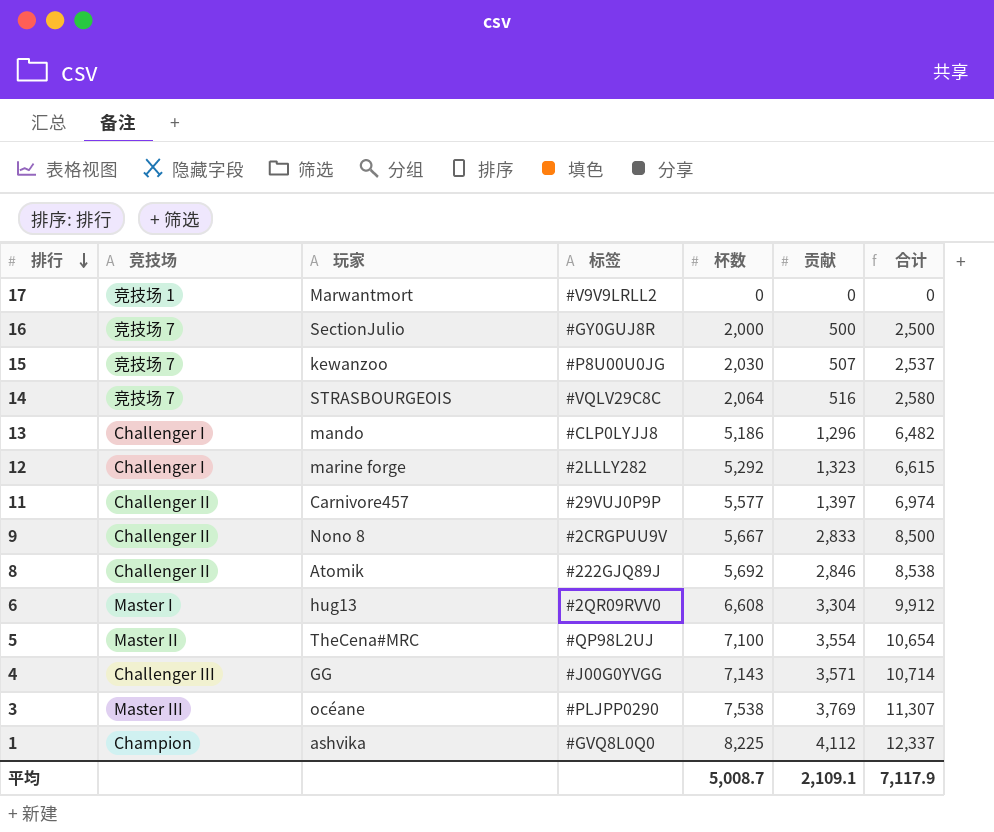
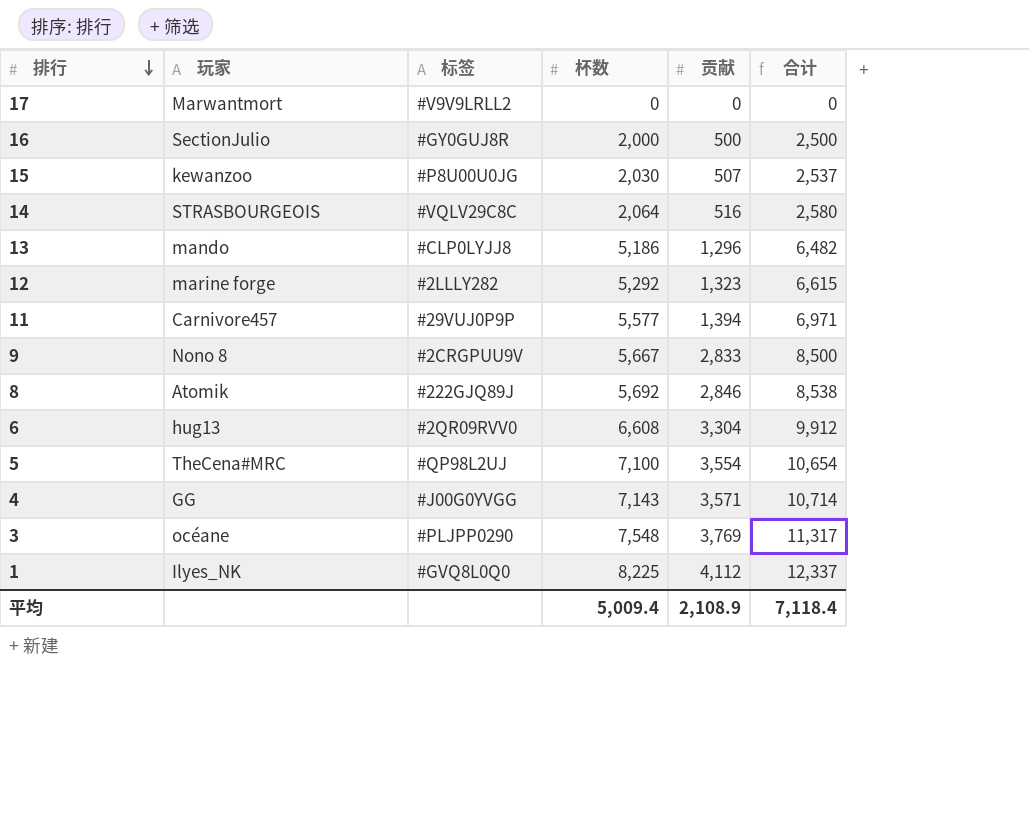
column 竞技场 | position: 2 -> none
11 | 贡献: 1,397 -> 1,394
11 | 合计: 6,974 -> 6,971
3 | 杯数: 7,538 -> 7,548
3 | 合计: 11,307 -> 11,317
1 | 玩家: ashvika -> Ilyes_NK
平均 | 杯数: 5,008.7 -> 5,009.4
平均 | 贡献: 2,109.1 -> 2,108.9
平均 | 合计: 7,117.9 -> 7,118.4

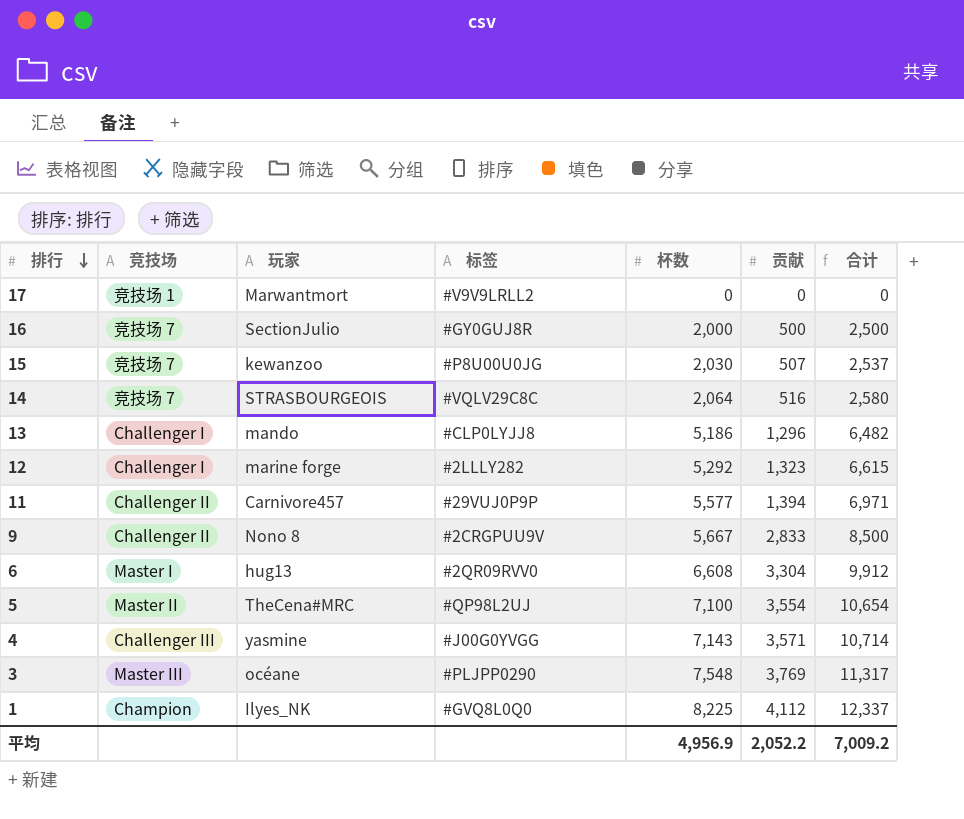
column 竞技场 | position: none -> 2
row 8: Atomik | #222GJQ89J | 5,692 | 2,846 | 8,538 -> none
4 | 玩家: GG -> yasmine
平均 | 杯数: 5,009.4 -> 4,956.9
平均 | 贡献: 2,108.9 -> 2,052.2
平均 | 合计: 7,118.4 -> 7,009.2

